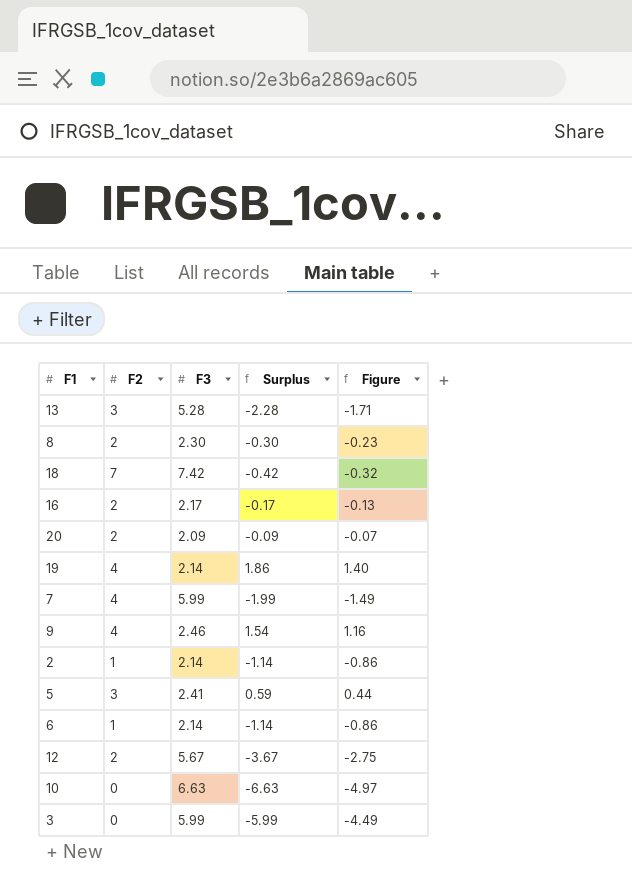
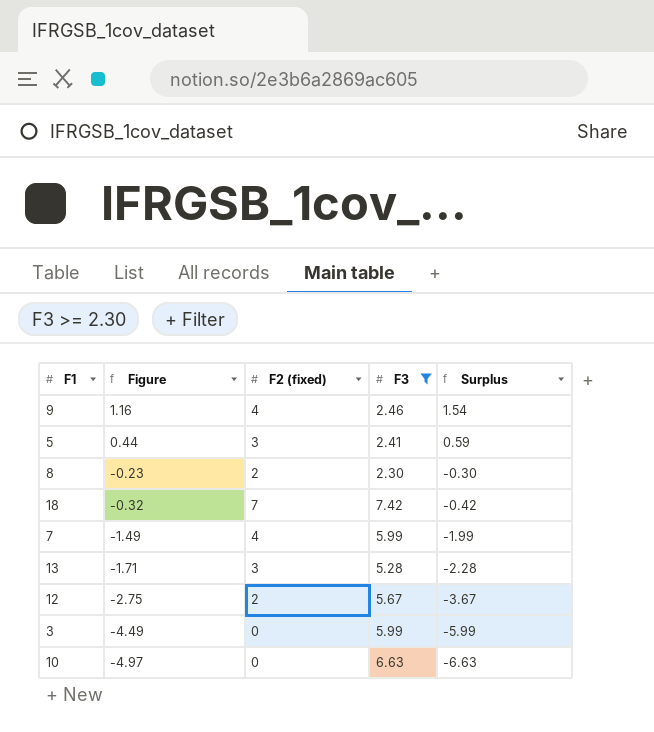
filter: none -> F3 >= 2.30
row order: none -> Figure descending
column Figure | position: 5 -> 2
column name: F2 -> F2 (fixed)

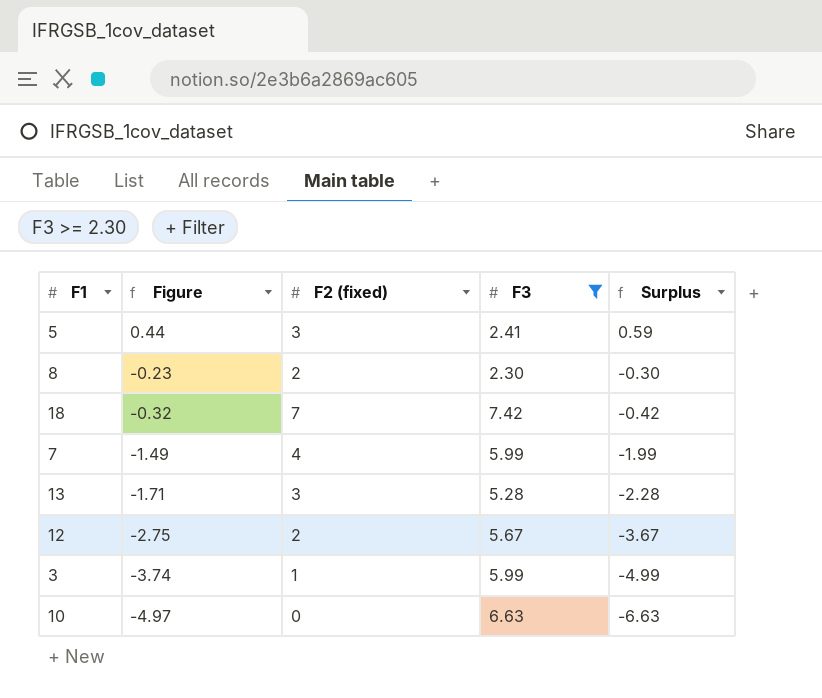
row 9: 1.16 | 4 | 2.46 | 1.54 -> none
3 | Figure: -4.49 -> -3.74
3 | F2 (fixed): 0 -> 1
3 | Surplus: -5.99 -> -4.99

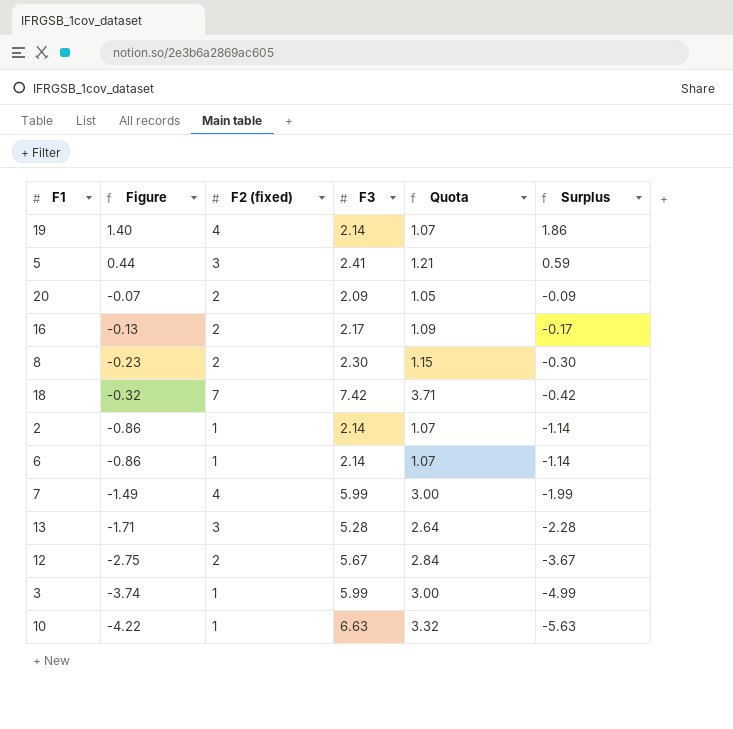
filter: F3 >= 2.30 -> none
column Quota | formula: none -> [F3] * 0.5
10 | Figure: -4.97 -> -4.22
10 | F2 (fixed): 0 -> 1
10 | Surplus: -6.63 -> -5.63

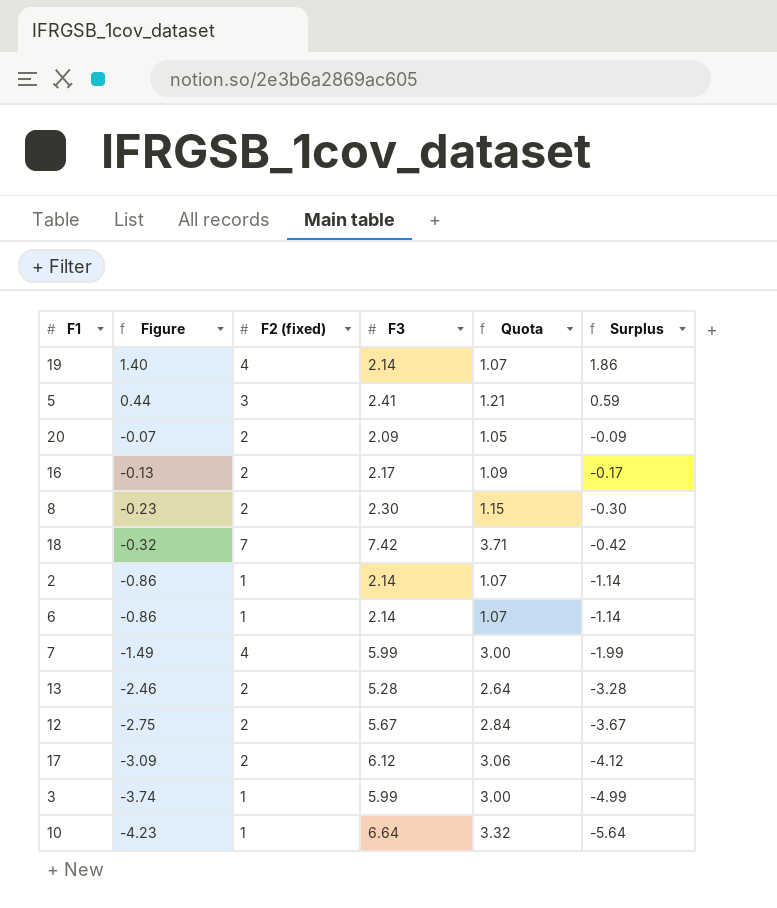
13 | Figure: -1.71 -> -2.46
13 | F2 (fixed): 3 -> 2
13 | Surplus: -2.28 -> -3.28
row 17: none -> -3.09 | 2 | 6.12 | 3.06 | -4.12
10 | Figure: -4.22 -> -4.23
10 | F3: 6.63 -> 6.64
10 | Surplus: -5.63 -> -5.64

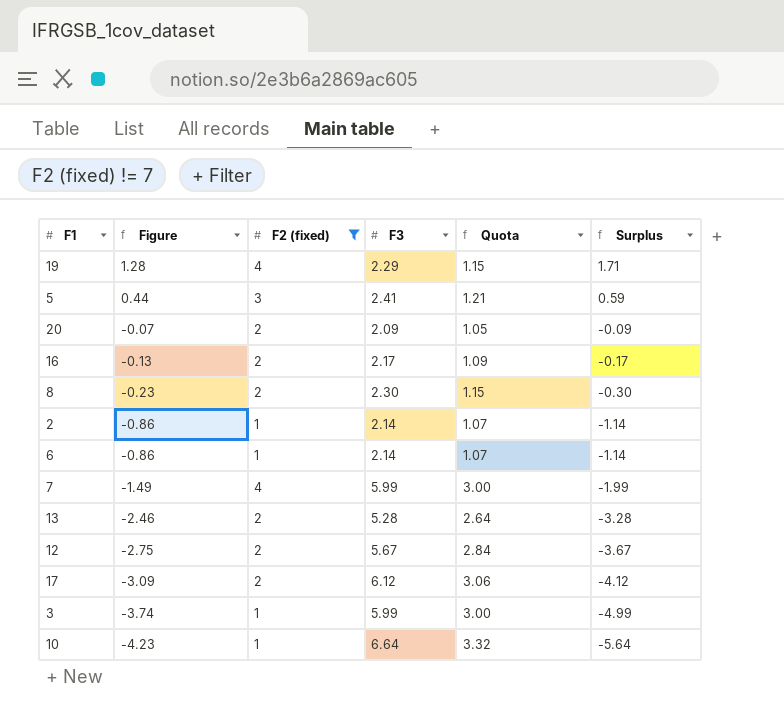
filter: none -> F2 (fixed) != 7
19 | Figure: 1.40 -> 1.28
19 | F3: 2.14 -> 2.29
19 | Quota: 1.07 -> 1.15
19 | Surplus: 1.86 -> 1.71

